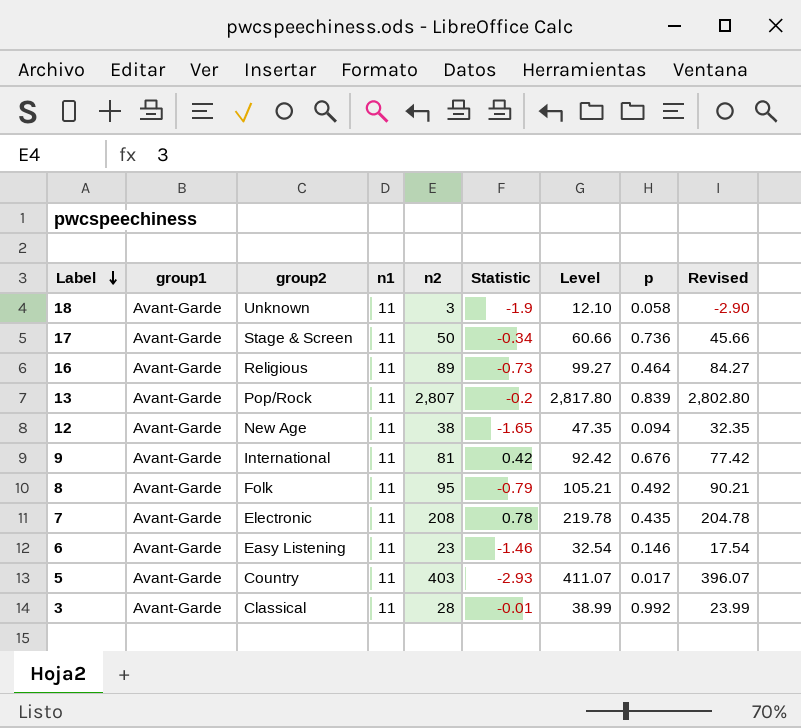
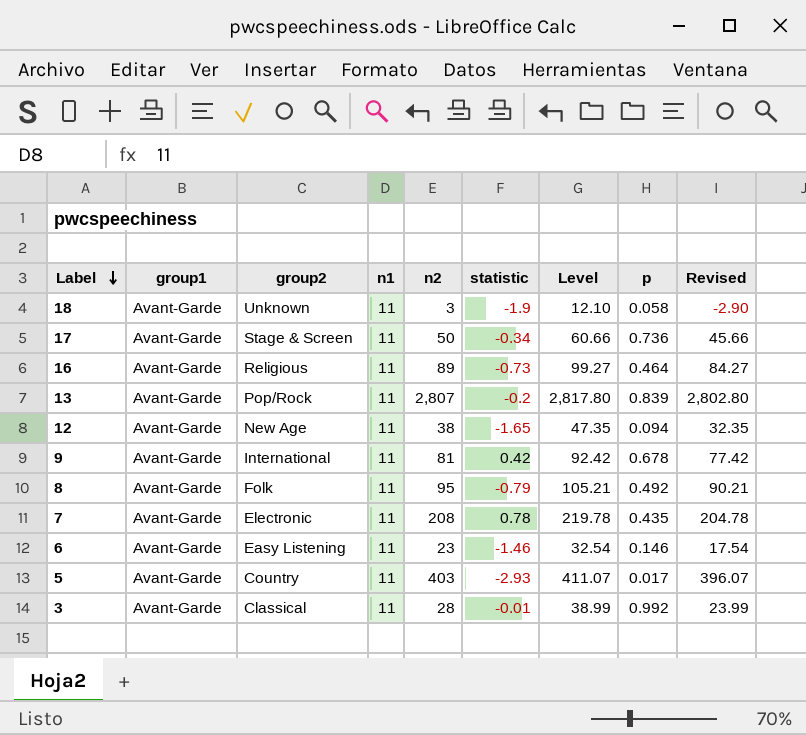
column name: Statistic -> statistic
9 | p: 0.676 -> 0.678

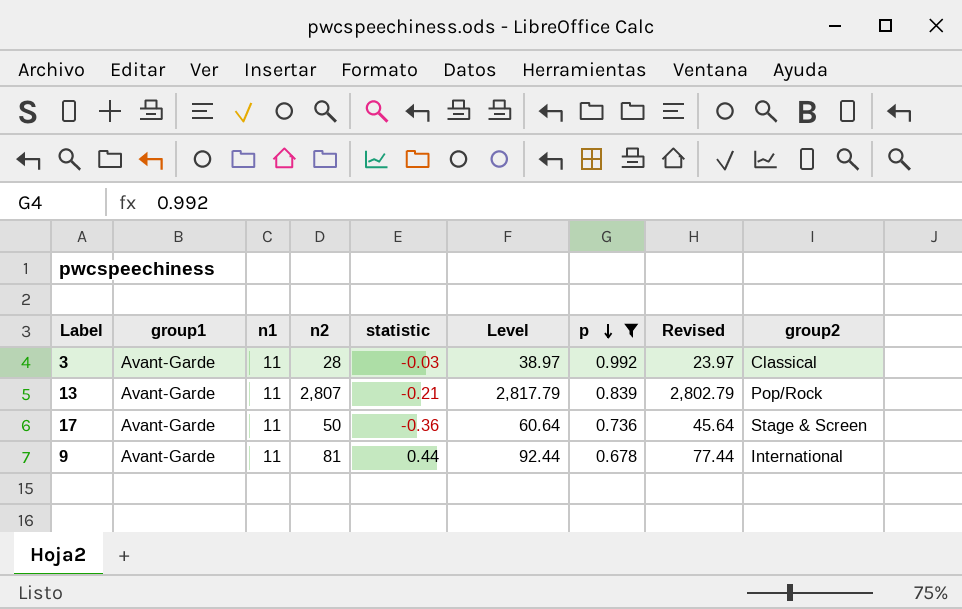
filter: none -> p >= 0.678
row order: Label descending -> p descending
column group2 | position: 3 -> 9
3 | statistic: -0.01 -> -0.03
3 | Level: 38.99 -> 38.97
3 | Revised: 23.99 -> 23.97
13 | statistic: -0.2 -> -0.21
13 | Level: 2,817.80 -> 2,817.79
13 | Revised: 2,802.80 -> 2,802.79
17 | statistic: -0.34 -> -0.36
17 | Level: 60.66 -> 60.64
17 | Revised: 45.66 -> 45.64
9 | statistic: 0.42 -> 0.44
9 | Level: 92.42 -> 92.44
9 | Revised: 77.42 -> 77.44

